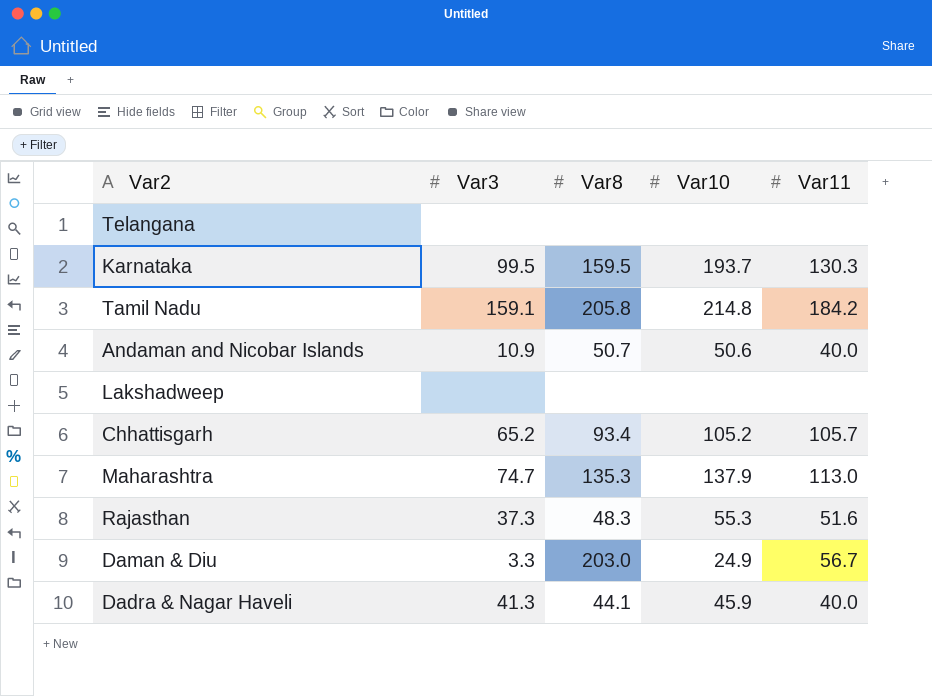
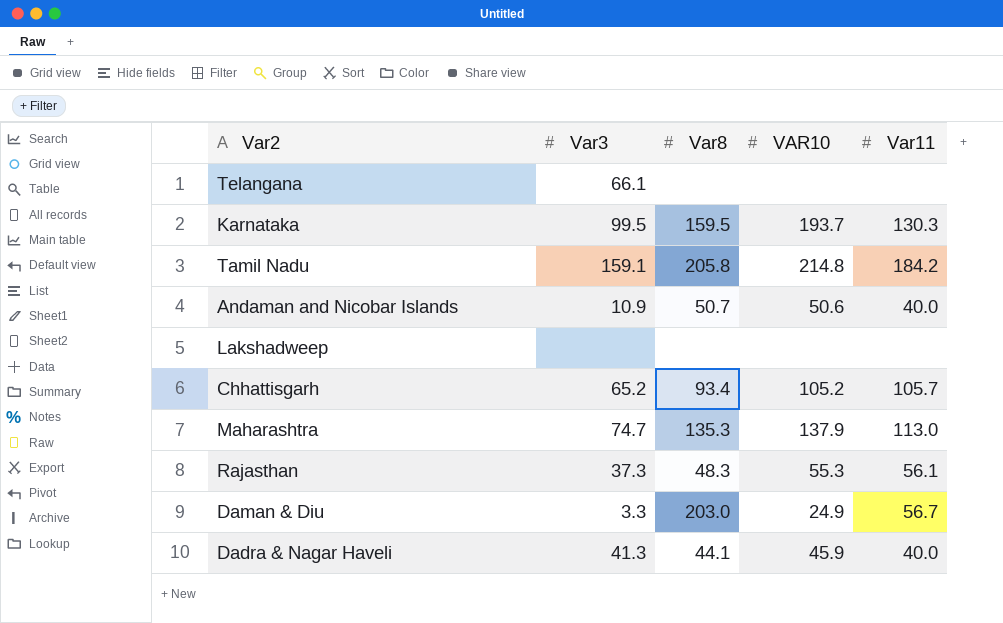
column name: Var10 -> VAR10
Telangana | Var3: none -> 66.1
Rajasthan | Var11: 51.6 -> 56.1

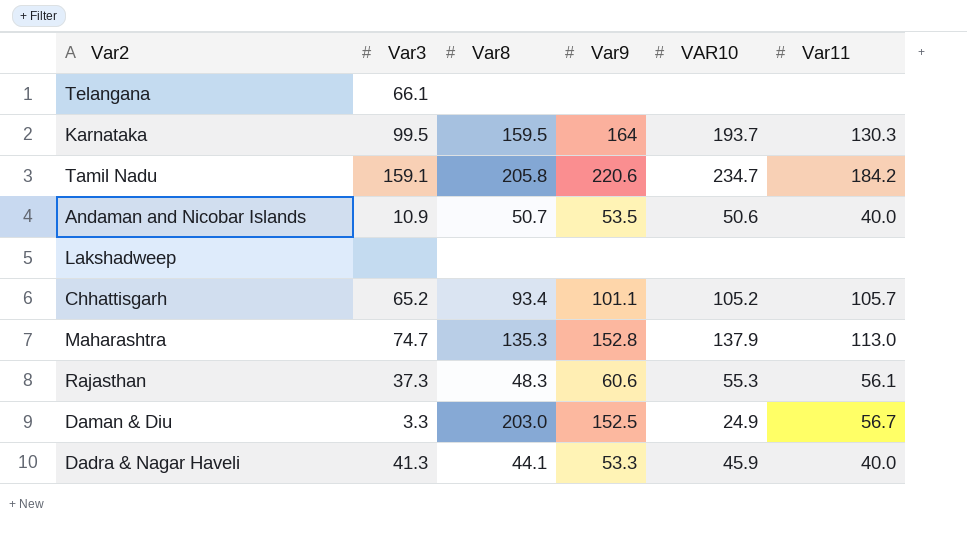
column Var9 | position: none -> 4
Tamil Nadu | VAR10: 214.8 -> 234.7

